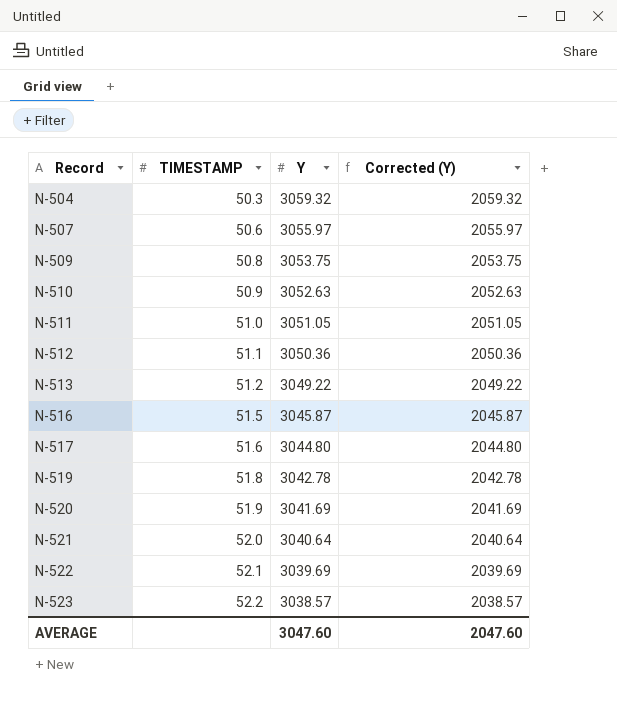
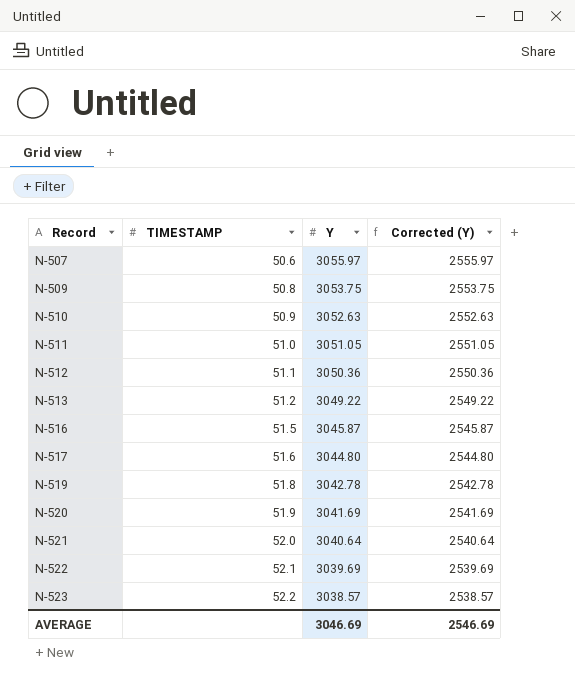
column Corrected (Y) | formula: [Y] - 1000 -> [Y] - 500
row N-504: 50.3 | 3059.32 | 2059.32 -> none
AVERAGE | Y: 3047.60 -> 3046.69
AVERAGE | Corrected (Y): 2047.60 -> 2546.69

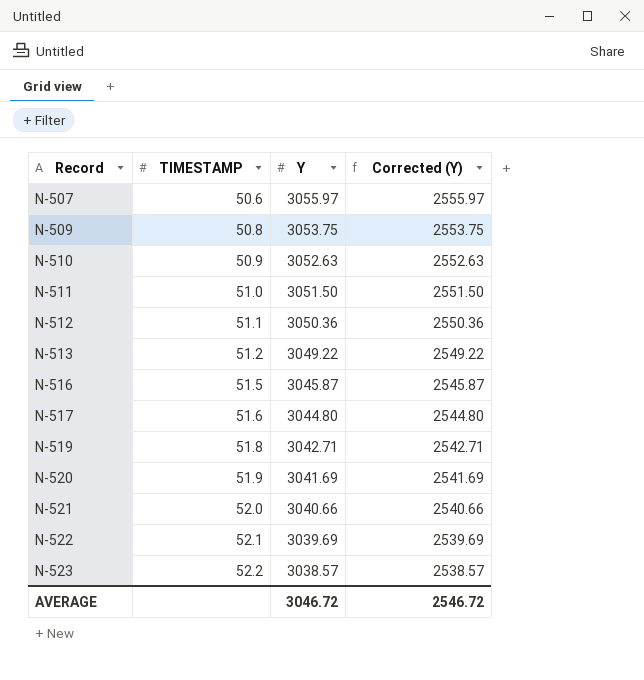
N-511 | Y: 3051.05 -> 3051.50
N-511 | Corrected (Y): 2551.05 -> 2551.50
N-519 | Y: 3042.78 -> 3042.71
N-519 | Corrected (Y): 2542.78 -> 2542.71
N-521 | Y: 3040.64 -> 3040.66
N-521 | Corrected (Y): 2540.64 -> 2540.66
AVERAGE | Y: 3046.69 -> 3046.72
AVERAGE | Corrected (Y): 2546.69 -> 2546.72

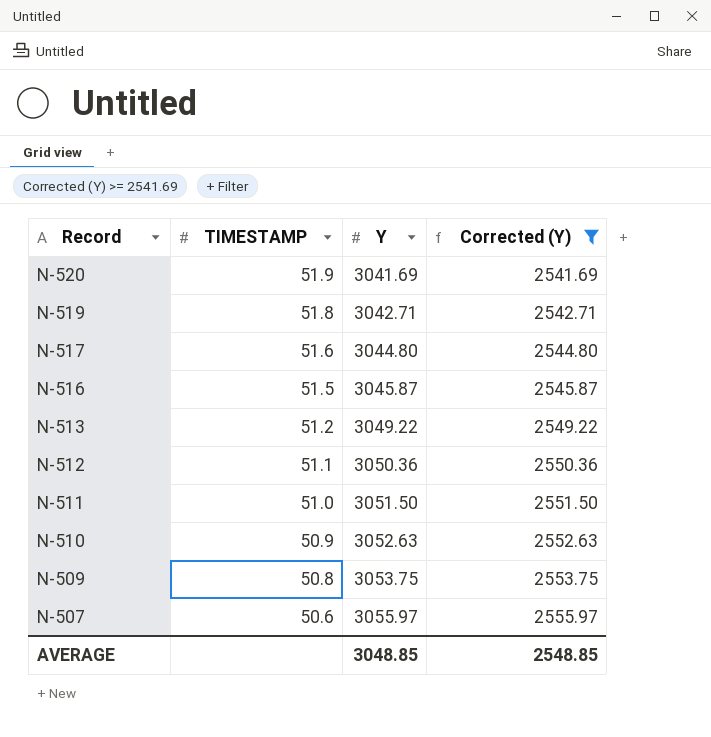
filter: none -> Corrected (Y) >= 2541.69
row order: Record ascending -> Record descending
AVERAGE | Y: 3046.72 -> 3048.85
AVERAGE | Corrected (Y): 2546.72 -> 2548.85

